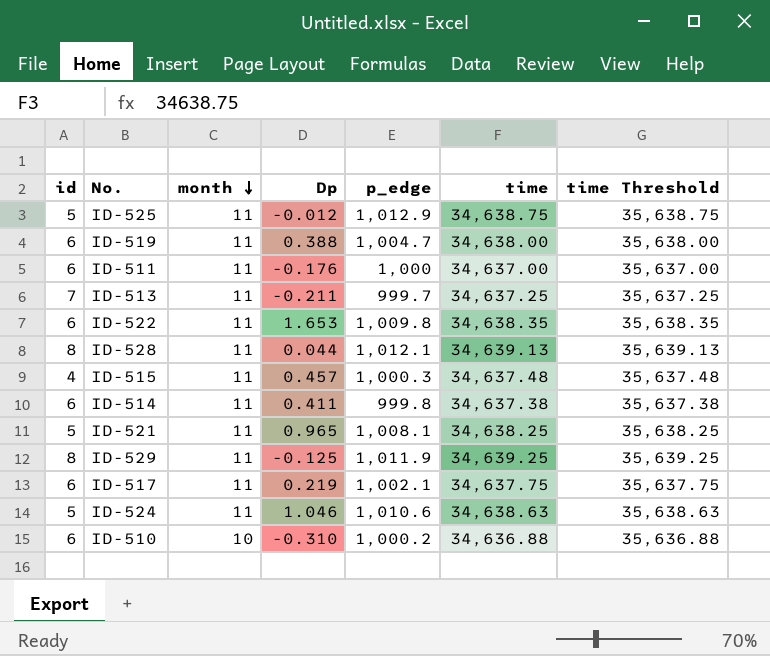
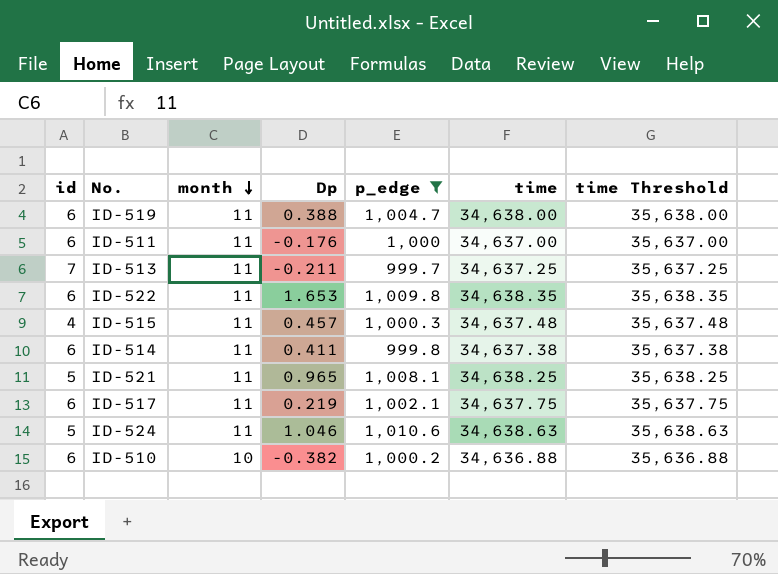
filter: none -> p_edge <= 1,010.6
ID-510 | Dp: -0.310 -> -0.382

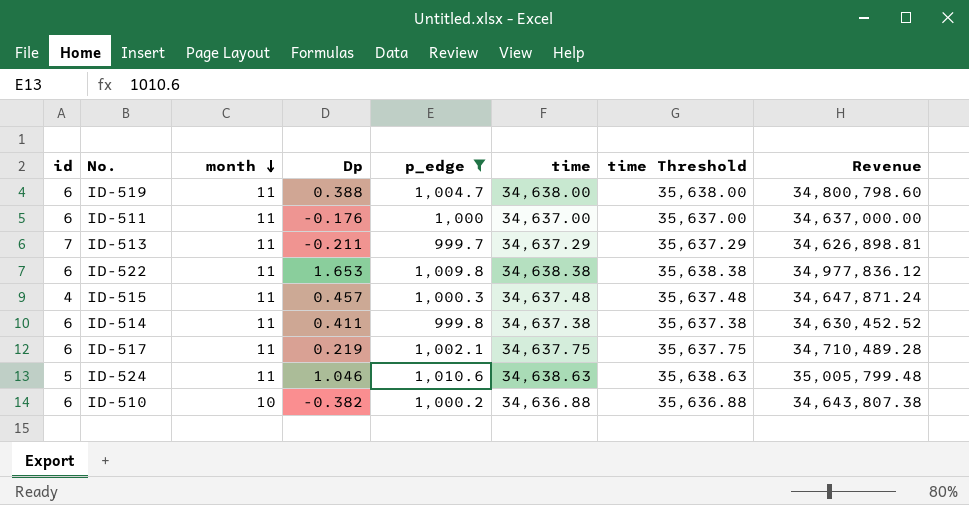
column Revenue | formula: none -> [p_edge] * [time]
row ID-521: 5 | 11 | 0.965 | 1,008.1 | 34,638.25 | 35,638.25 -> none
ID-513 | time: 34,637.25 -> 34,637.29
ID-513 | time Threshold: 35,637.25 -> 35,637.29
ID-522 | time: 34,638.35 -> 34,638.38
ID-522 | time Threshold: 35,638.35 -> 35,638.38

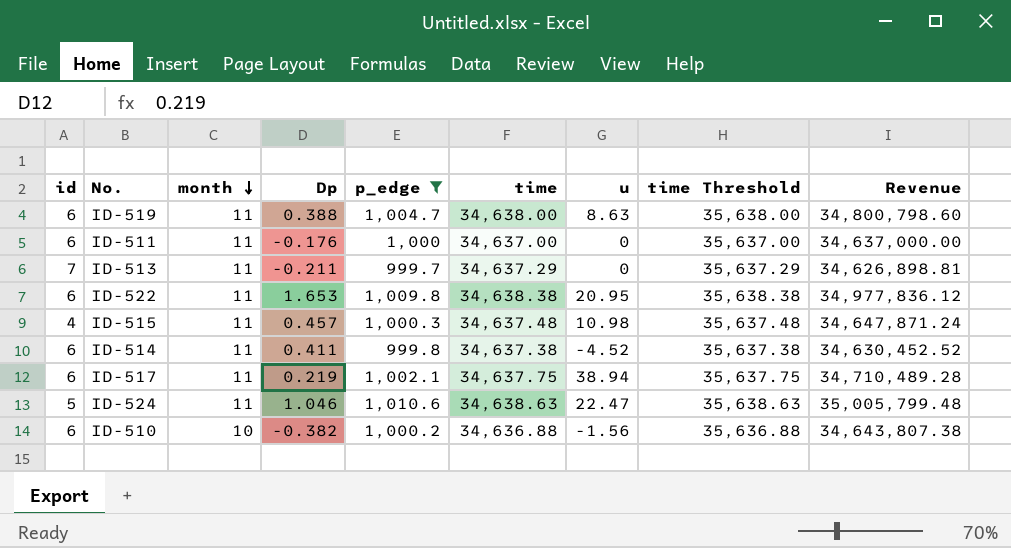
column u | position: none -> 7

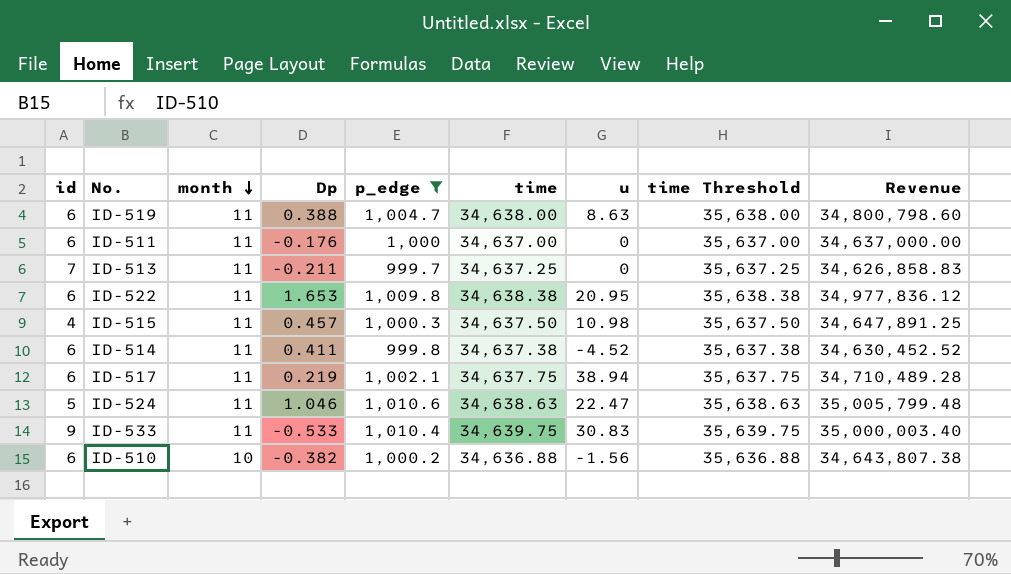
ID-513 | time: 34,637.29 -> 34,637.25
ID-513 | time Threshold: 35,637.29 -> 35,637.25
ID-513 | Revenue: 34,626,898.81 -> 34,626,858.83
ID-515 | time: 34,637.48 -> 34,637.50
ID-515 | time Threshold: 35,637.48 -> 35,637.50
ID-515 | Revenue: 34,647,871.24 -> 34,647,891.25
row ID-533: none -> 9 | 11 | -0.533 | 1,010.4 | 34,639.75 | 30.83 | 35,639.75 | 35,000,003.40

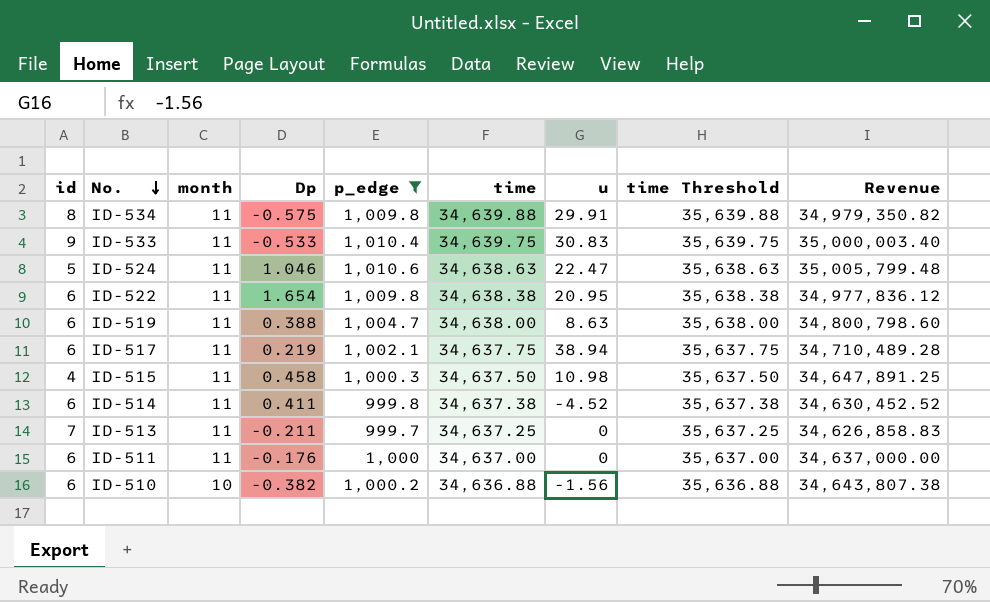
row order: month descending -> No. descending
row ID-534: none -> 8 | 11 | -0.575 | 1,009.8 | 34,639.88 | 29.91 | 35,639.88 | 34,979,350.82
ID-522 | Dp: 1.653 -> 1.654
ID-515 | Dp: 0.457 -> 0.458

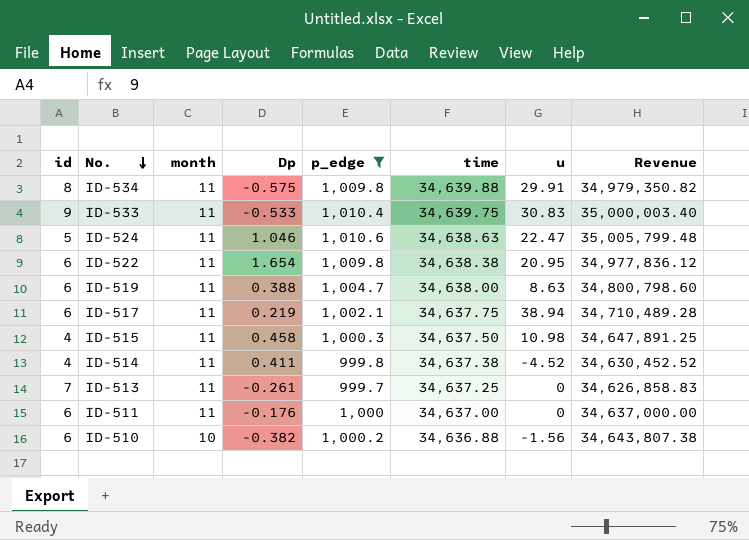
column time Threshold | formula: [time] + 1000 -> none
ID-514 | id: 6 -> 4
ID-513 | Dp: -0.211 -> -0.261

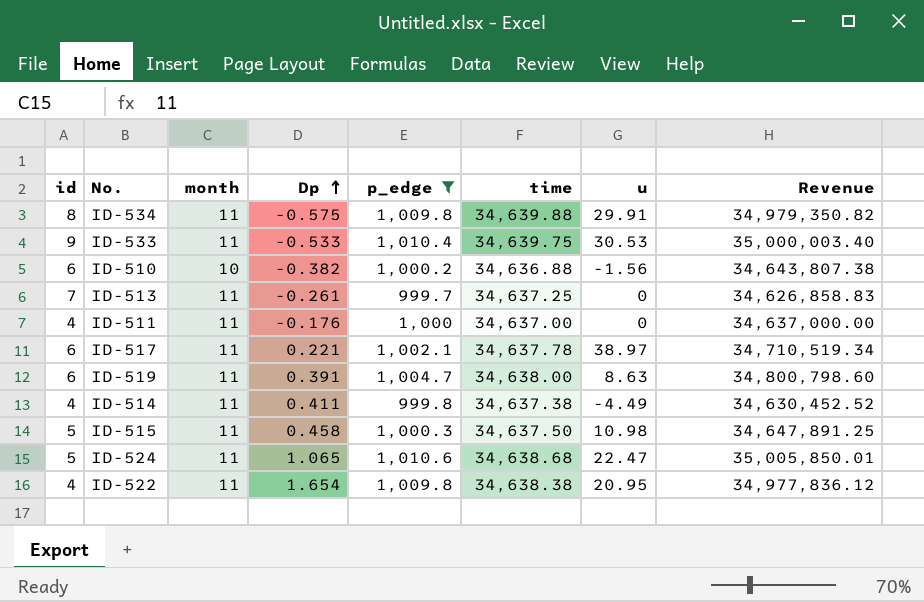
row order: No. descending -> Dp ascending
ID-533 | u: 30.83 -> 30.53
ID-511 | id: 6 -> 4
ID-517 | Dp: 0.219 -> 0.221
ID-517 | time: 34,637.75 -> 34,637.78
ID-517 | u: 38.94 -> 38.97
ID-517 | Revenue: 34,710,489.28 -> 34,710,519.34
ID-519 | Dp: 0.388 -> 0.391
ID-514 | u: -4.52 -> -4.49
ID-515 | id: 4 -> 5
ID-524 | Dp: 1.046 -> 1.065
ID-524 | time: 34,638.63 -> 34,638.68
ID-524 | Revenue: 35,005,799.48 -> 35,005,850.01
ID-522 | id: 6 -> 4

